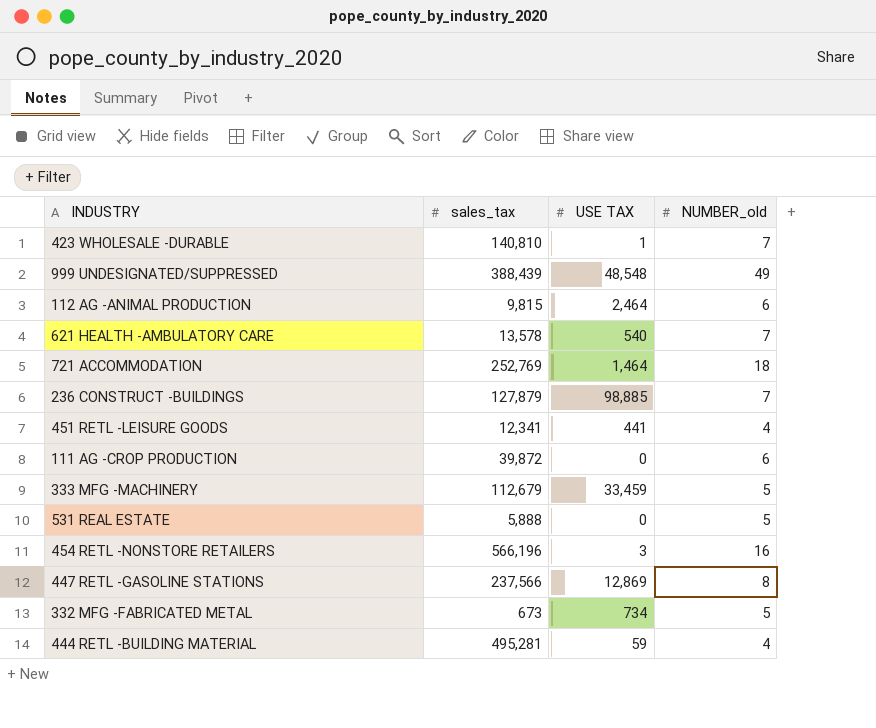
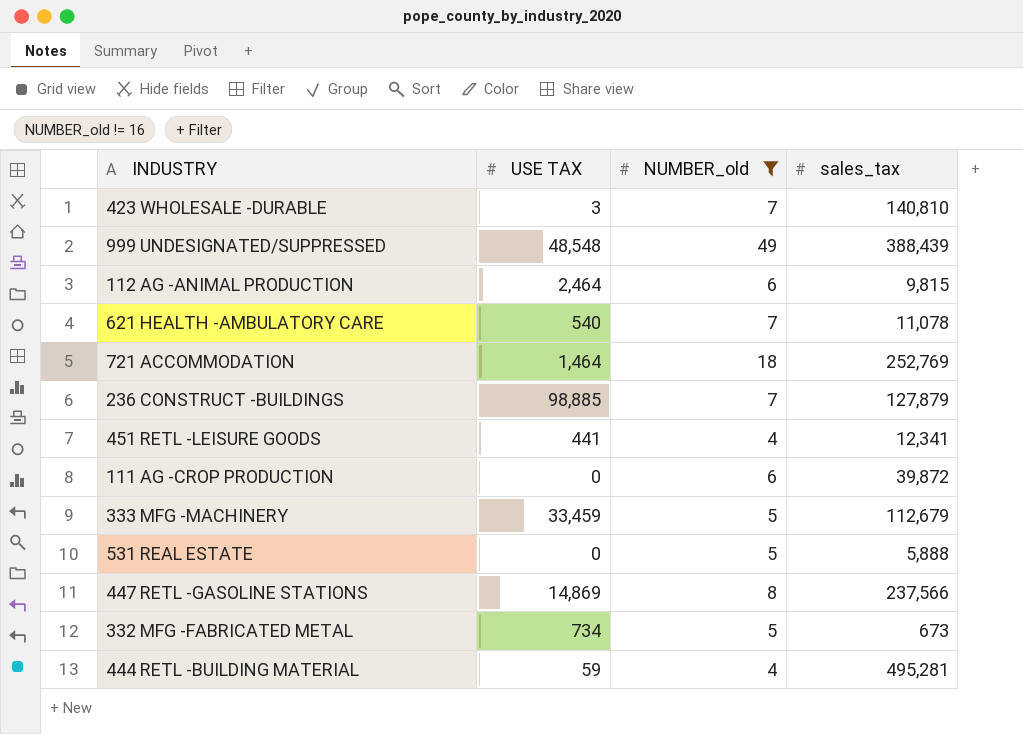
filter: none -> NUMBER_old != 16
column sales_tax | position: 2 -> 4
423 WHOLESALE -DURABLE | USE TAX: 1 -> 3
621 HEALTH -AMBULATORY CARE | sales_tax: 13,578 -> 11,078
447 RETL -GASOLINE STATIONS | USE TAX: 12,869 -> 14,869

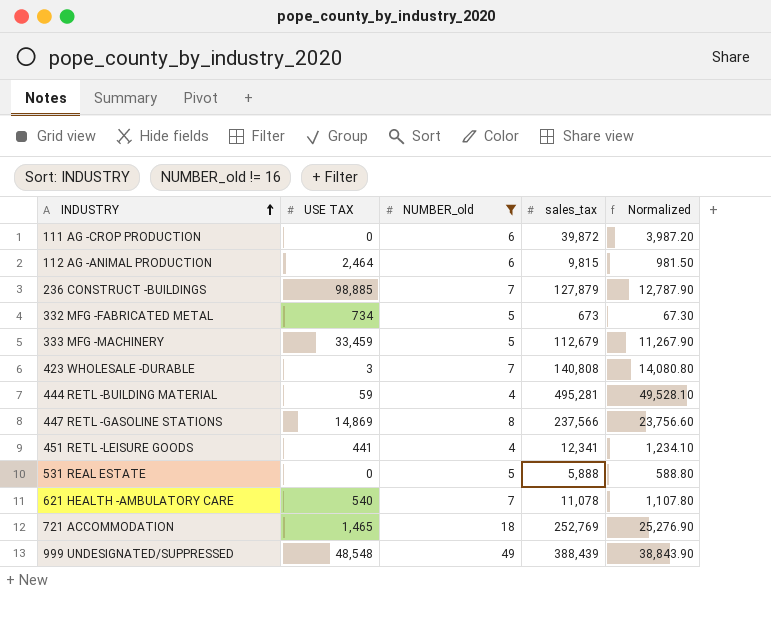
row order: none -> INDUSTRY ascending
column Normalized | formula: none -> [sales_tax] * 0.1
423 WHOLESALE -DURABLE | sales_tax: 140,810 -> 140,808
721 ACCOMMODATION | USE TAX: 1,464 -> 1,465

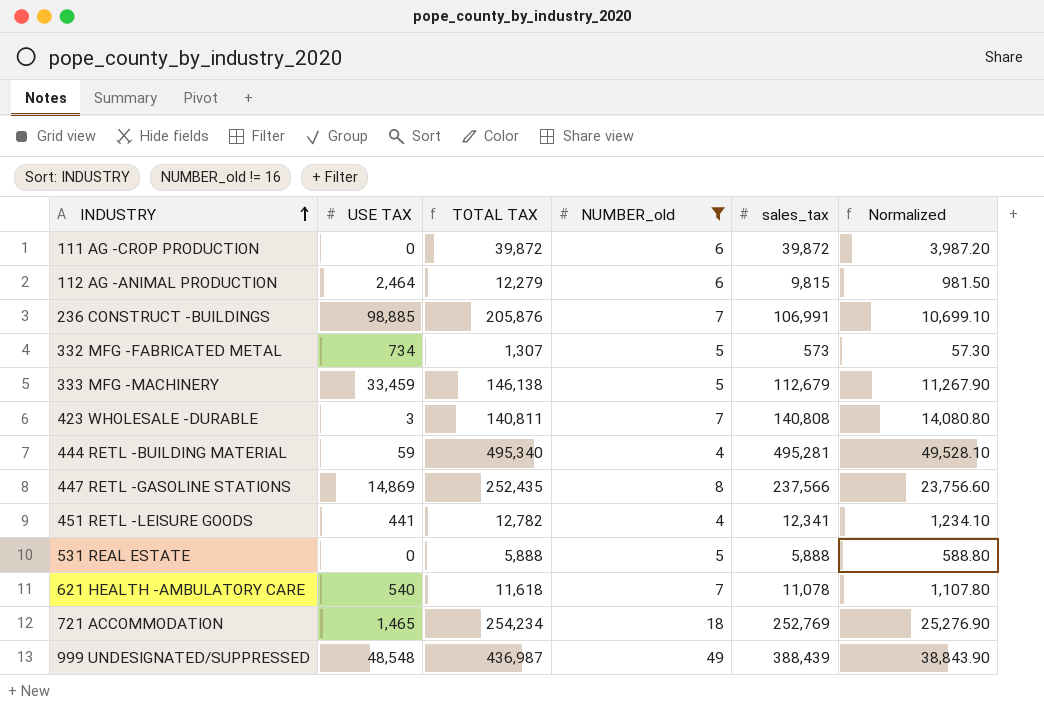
column TOTAL TAX | formula: none -> [USE TAX] + [sales_tax]
236 CONSTRUCT -BUILDINGS | sales_tax: 127,879 -> 106,991
236 CONSTRUCT -BUILDINGS | Normalized: 12,787.90 -> 10,699.10
332 MFG -FABRICATED METAL | sales_tax: 673 -> 573
332 MFG -FABRICATED METAL | Normalized: 67.30 -> 57.30

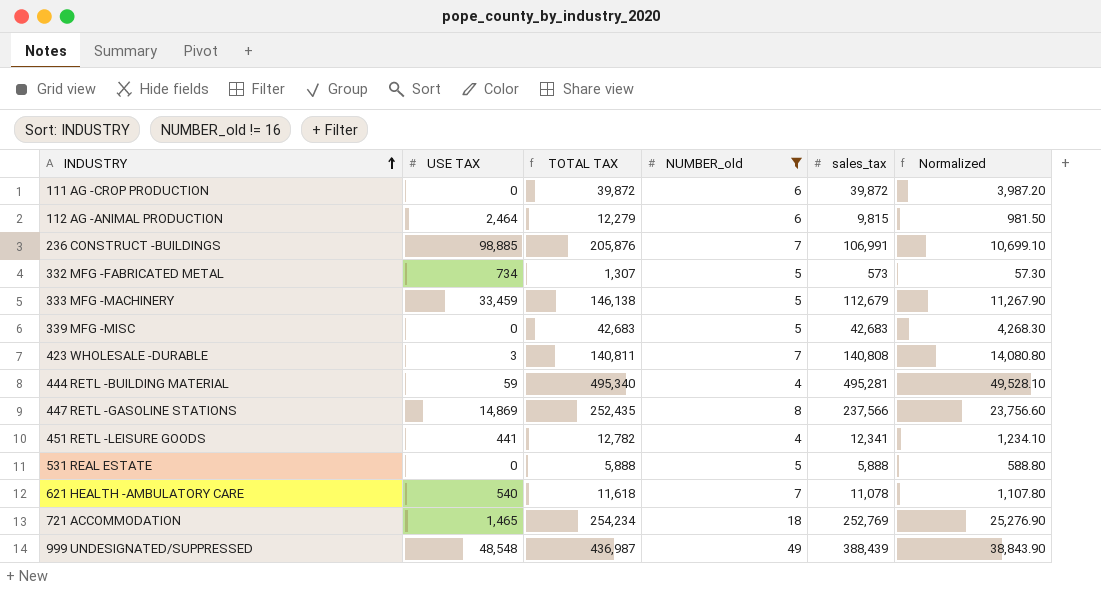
row 339 MFG -MISC: none -> 0 | 42,683 | 5 | 42,683 | 4,268.30

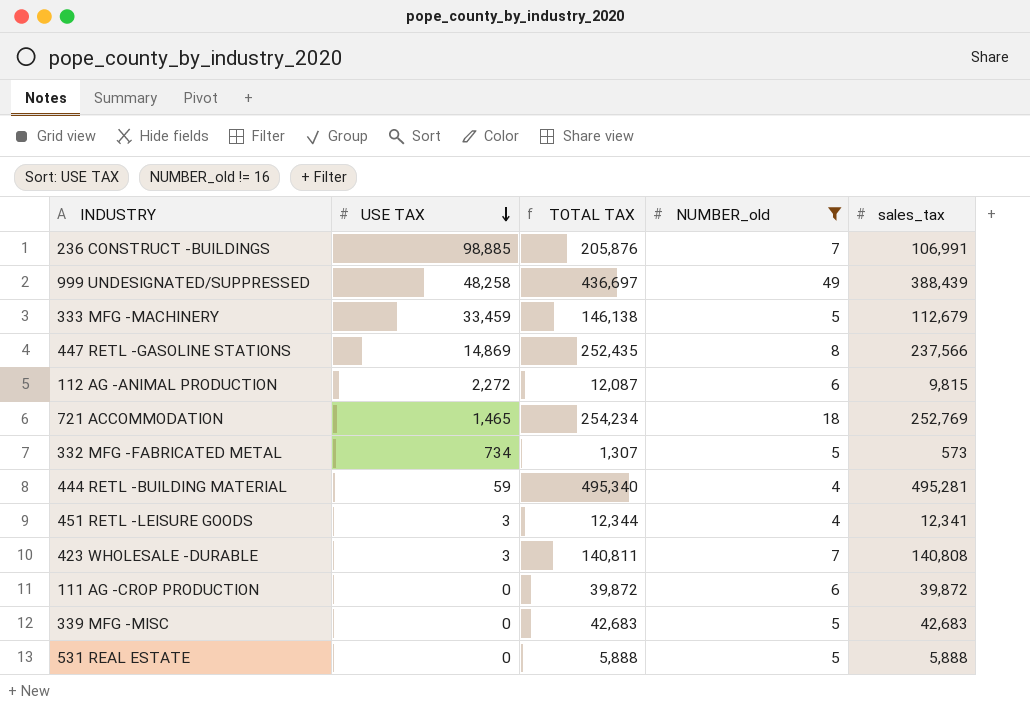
row order: INDUSTRY ascending -> USE TAX descending
column Normalized | formula: [sales_tax] * 0.1 -> none
row 621 HEALTH -AMBULATORY CARE: 540 | 11,618 | 7 | 11,078 | 1,107.80 -> none
999 UNDESIGNATED/SUPPRESSED | USE TAX: 48,548 -> 48,258
999 UNDESIGNATED/SUPPRESSED | TOTAL TAX: 436,987 -> 436,697
112 AG -ANIMAL PRODUCTION | USE TAX: 2,464 -> 2,272
112 AG -ANIMAL PRODUCTION | TOTAL TAX: 12,279 -> 12,087
451 RETL -LEISURE GOODS | USE TAX: 441 -> 3
451 RETL -LEISURE GOODS | TOTAL TAX: 12,782 -> 12,344

